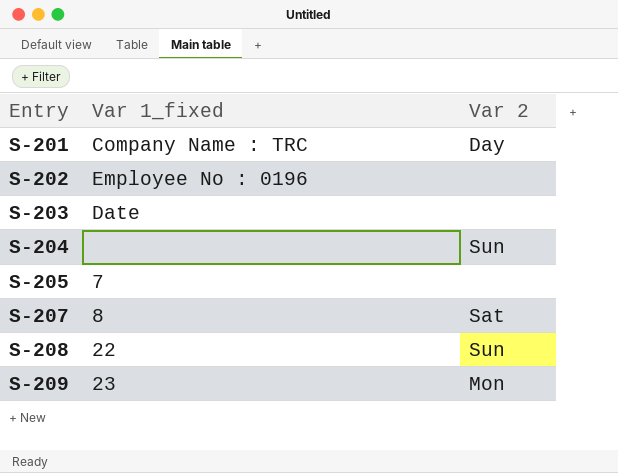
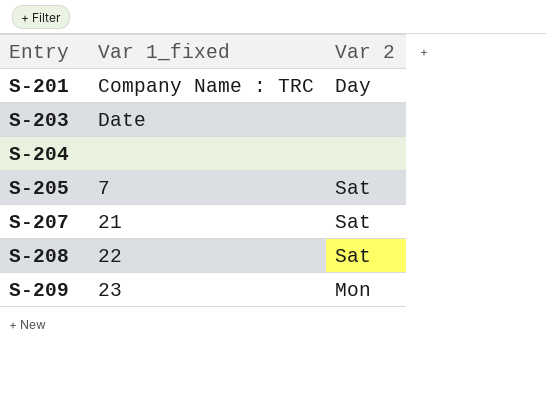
row S-202: Employee No : 0196 | none -> none
S-204 | Var 2: Sun -> none
S-205 | Var 2: none -> Sat
S-207 | Var 1_fixed: 8 -> 21
S-208 | Var 2: Sun -> Sat

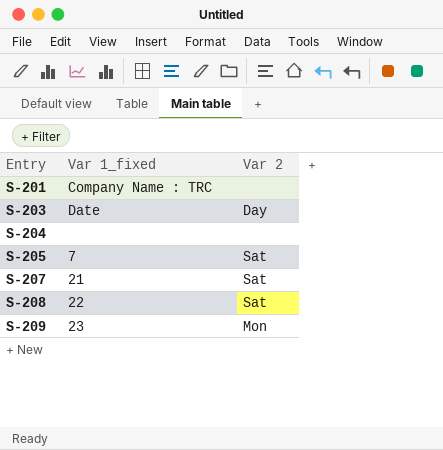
S-201 | Var 2: Day -> none
S-203 | Var 2: none -> Day

